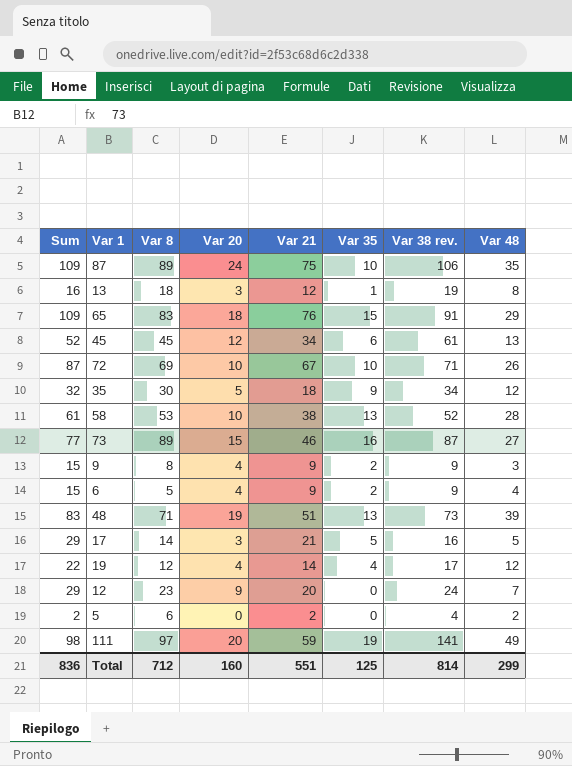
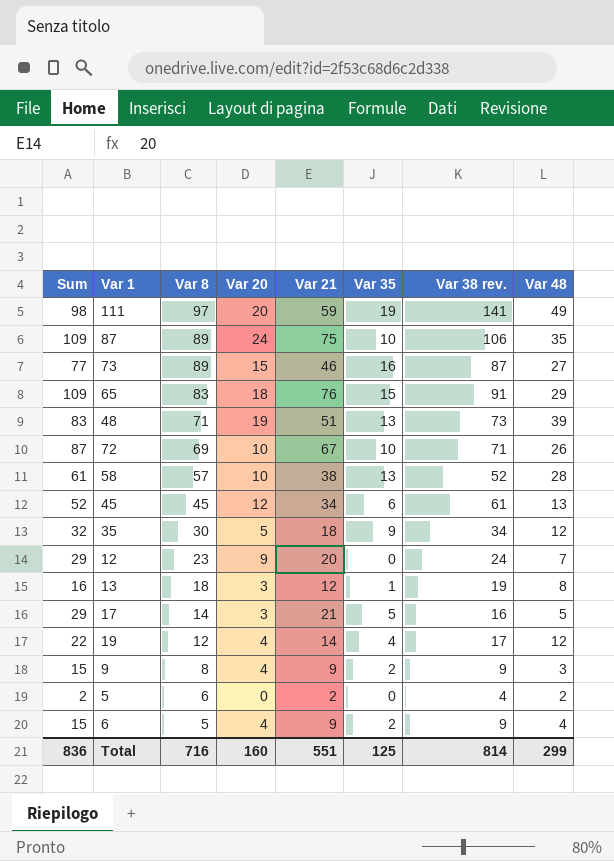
row order: none -> Var 8 descending
58 | Var 8: 53 -> 57
Total | Var 8: 712 -> 716

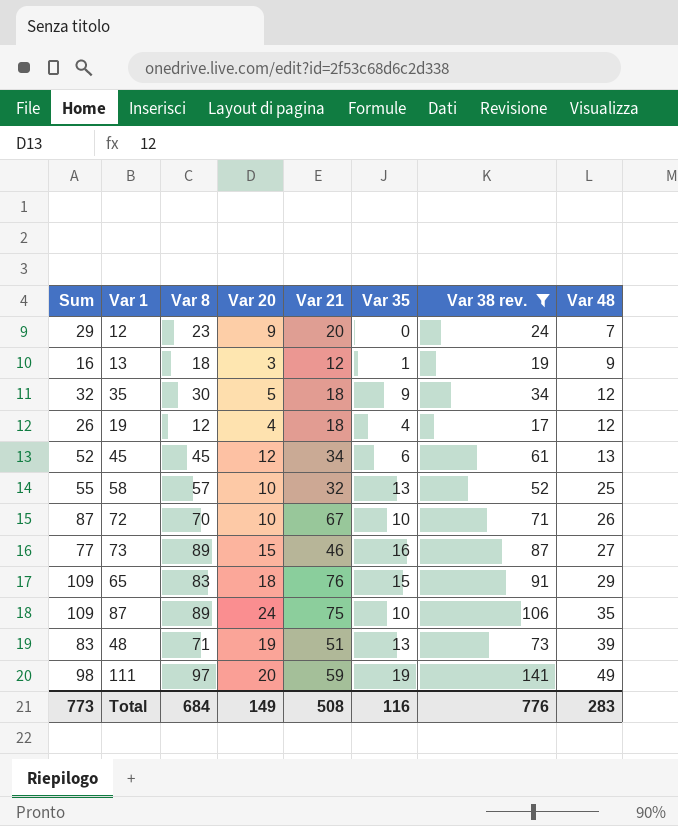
filter: none -> Var 38 rev. >= 17
row order: Var 8 descending -> Var 48 ascending
13 | Var 48: 8 -> 9
19 | Sum: 22 -> 26
19 | Var 21: 14 -> 18
58 | Sum: 61 -> 55
58 | Var 21: 38 -> 32
58 | Var 48: 28 -> 25
72 | Var 8: 69 -> 70
Total | Sum: 836 -> 773
Total | Var 8: 716 -> 684
Total | Var 20: 160 -> 149
Total | Var 21: 551 -> 508
Total | Var 35: 125 -> 116
Total | Var 38 rev.: 814 -> 776
Total | Var 48: 299 -> 283

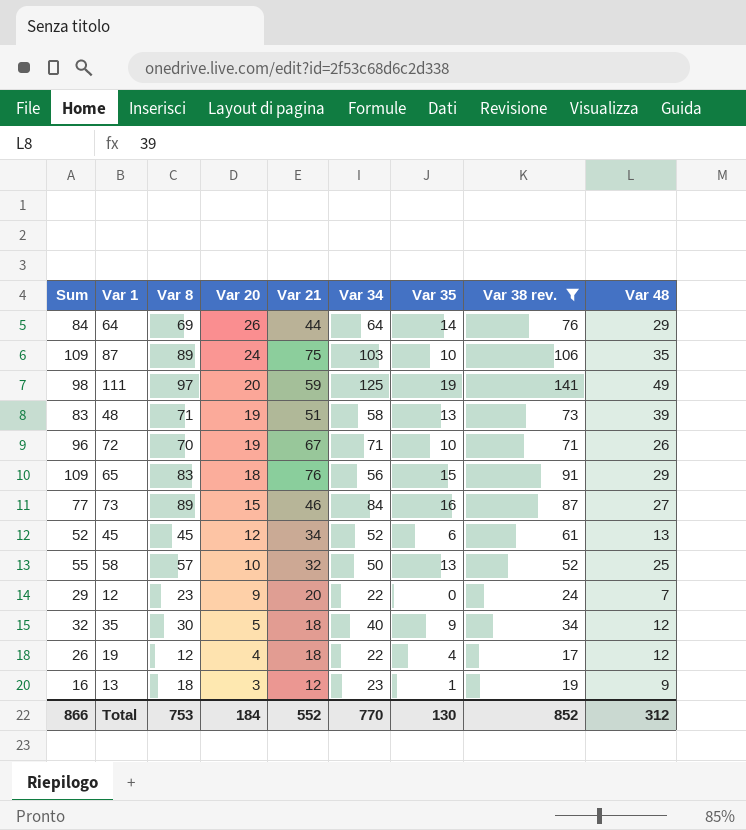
row order: Var 48 ascending -> Var 20 descending
column Var 34 | position: none -> 6
row 64: none -> 84 | 69 | 26 | 44 | 64 | 14 | 76 | 29
72 | Sum: 87 -> 96
72 | Var 20: 10 -> 19
Total | Sum: 773 -> 866
Total | Var 8: 684 -> 753
Total | Var 20: 149 -> 184
Total | Var 21: 508 -> 552
Total | Var 35: 116 -> 130
Total | Var 38 rev.: 776 -> 852
Total | Var 48: 283 -> 312

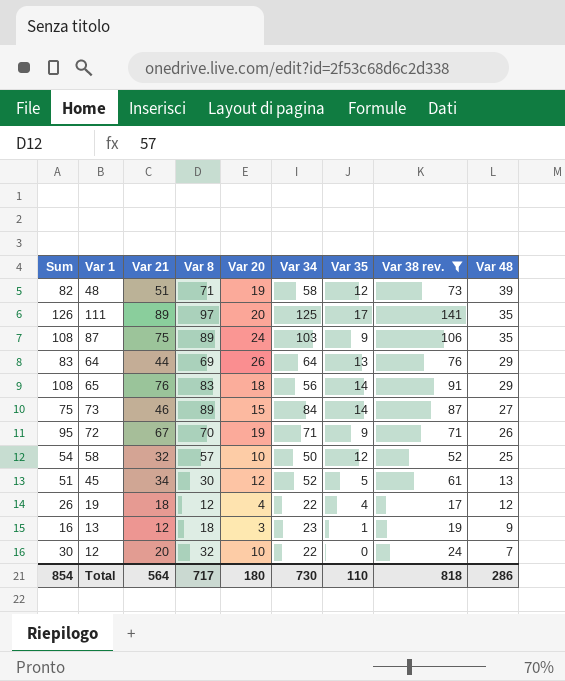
row order: Var 20 descending -> Var 48 descending
column Var 21 | position: 5 -> 3
row 35: 32 | 30 | 5 | 18 | 40 | 9 | 34 | 12 -> none
48 | Sum: 83 -> 82
48 | Var 35: 13 -> 12
111 | Sum: 98 -> 126
111 | Var 21: 59 -> 89
111 | Var 35: 19 -> 17
111 | Var 48: 49 -> 35
87 | Sum: 109 -> 108
87 | Var 35: 10 -> 9
64 | Sum: 84 -> 83
64 | Var 35: 14 -> 13
65 | Sum: 109 -> 108
65 | Var 35: 15 -> 14
73 | Sum: 77 -> 75
73 | Var 35: 16 -> 14
72 | Sum: 96 -> 95
72 | Var 35: 10 -> 9
58 | Sum: 55 -> 54
58 | Var 35: 13 -> 12
45 | Sum: 52 -> 51
45 | Var 8: 45 -> 30
45 | Var 35: 6 -> 5
12 | Sum: 29 -> 30
12 | Var 8: 23 -> 32
12 | Var 20: 9 -> 10
Total | Sum: 866 -> 854
Total | Var 21: 552 -> 564
Total | Var 8: 753 -> 717
Total | Var 20: 184 -> 180
Total | Var 34: 770 -> 730
Total | Var 35: 130 -> 110
Total | Var 38 rev.: 852 -> 818
Total | Var 48: 312 -> 286

